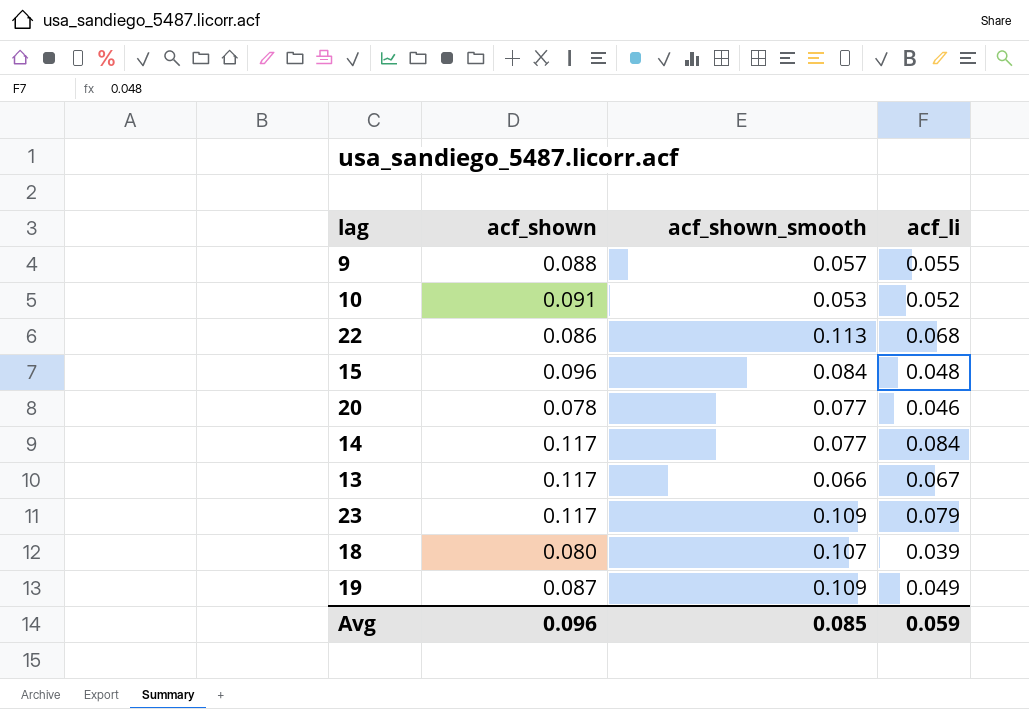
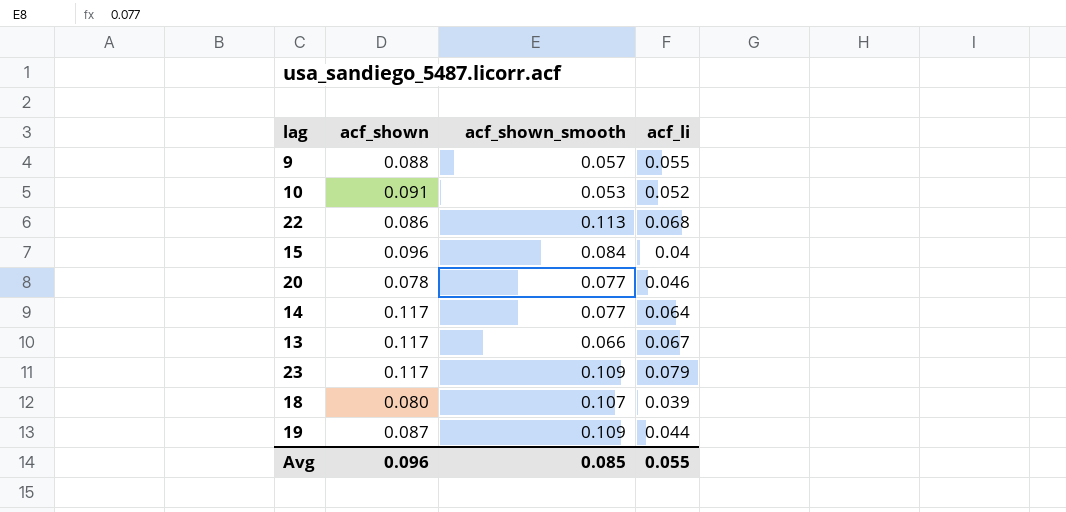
15 | acf_li: 0.048 -> 0.04
14 | acf_li: 0.084 -> 0.064
19 | acf_li: 0.049 -> 0.044
Avg | acf_li: 0.059 -> 0.055

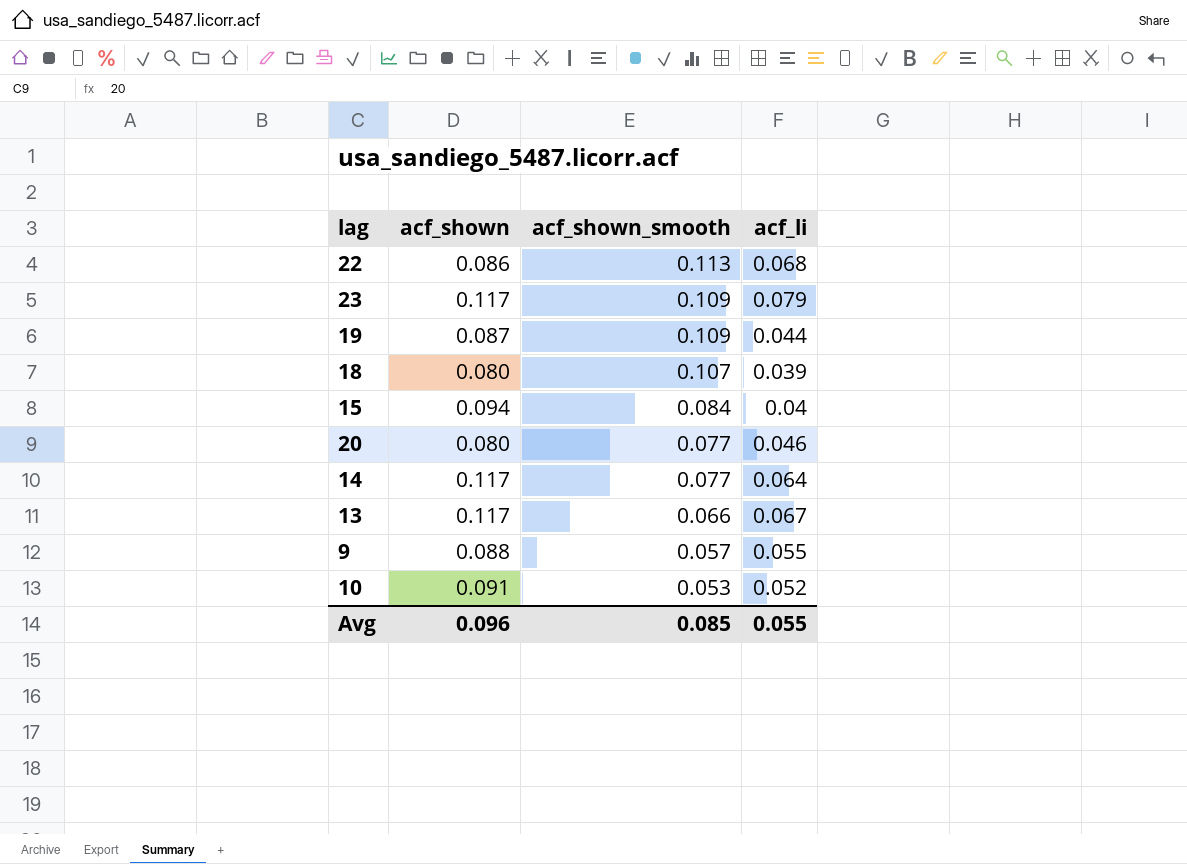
row order: none -> acf_shown_smooth descending
15 | acf_shown: 0.096 -> 0.094
20 | acf_shown: 0.078 -> 0.080

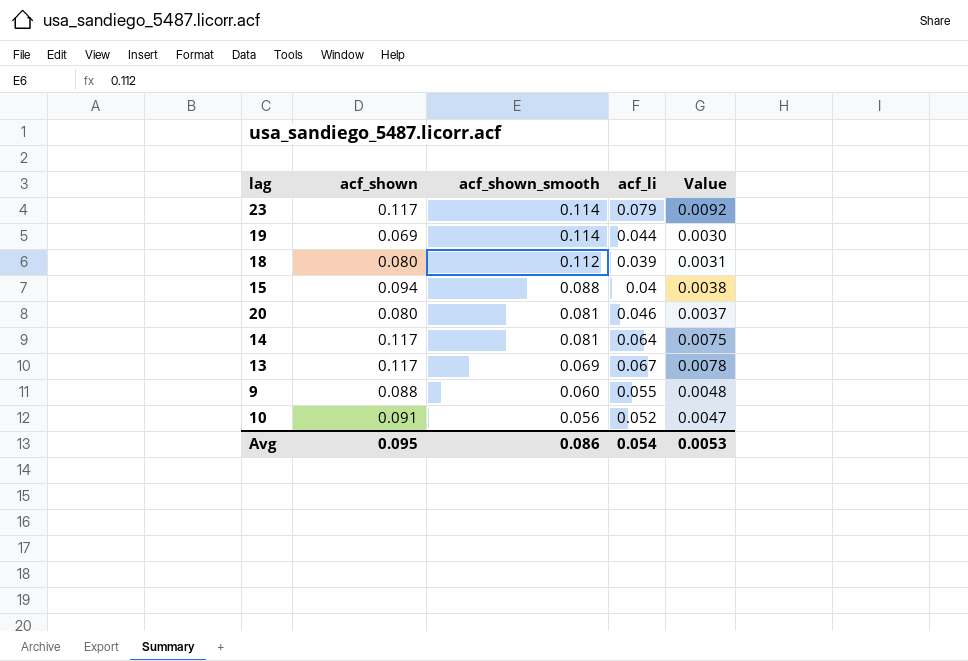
column Value | formula: none -> [acf_shown] * [acf_li]
row 22: 0.086 | 0.113 | 0.068 -> none
23 | acf_shown_smooth: 0.109 -> 0.114
19 | acf_shown: 0.087 -> 0.069
19 | acf_shown_smooth: 0.109 -> 0.114
18 | acf_shown_smooth: 0.107 -> 0.112
15 | acf_shown_smooth: 0.084 -> 0.088
20 | acf_shown_smooth: 0.077 -> 0.081
14 | acf_shown_smooth: 0.077 -> 0.081
13 | acf_shown_smooth: 0.066 -> 0.069
9 | acf_shown_smooth: 0.057 -> 0.060
10 | acf_shown_smooth: 0.053 -> 0.056
Avg | acf_shown: 0.096 -> 0.095
Avg | acf_shown_smooth: 0.085 -> 0.086
Avg | acf_li: 0.055 -> 0.054

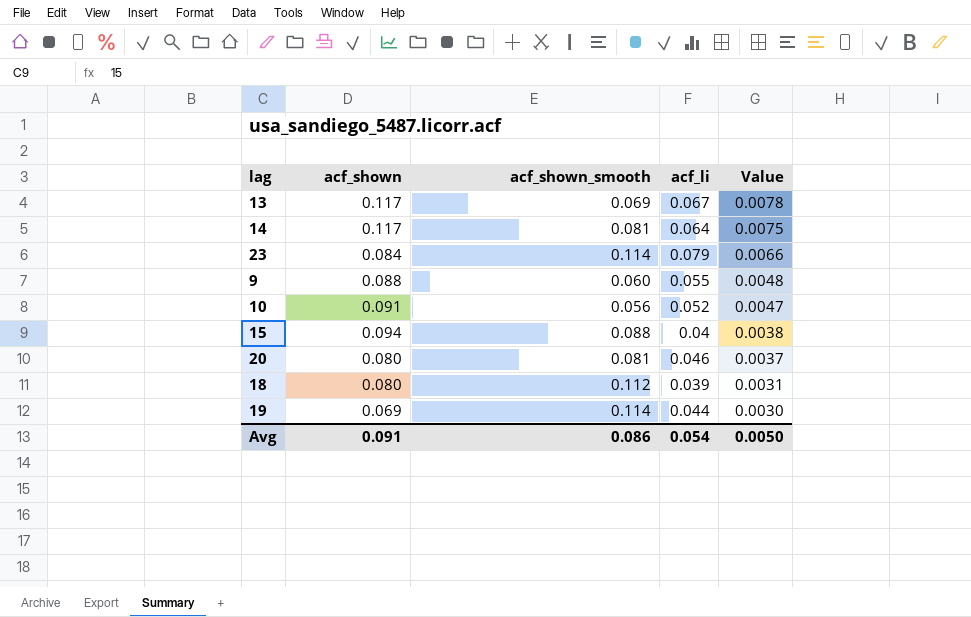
row order: acf_shown_smooth descending -> Value descending
23 | acf_shown: 0.117 -> 0.084
23 | Value: 0.0092 -> 0.0066
Avg | acf_shown: 0.095 -> 0.091
Avg | Value: 0.0053 -> 0.0050

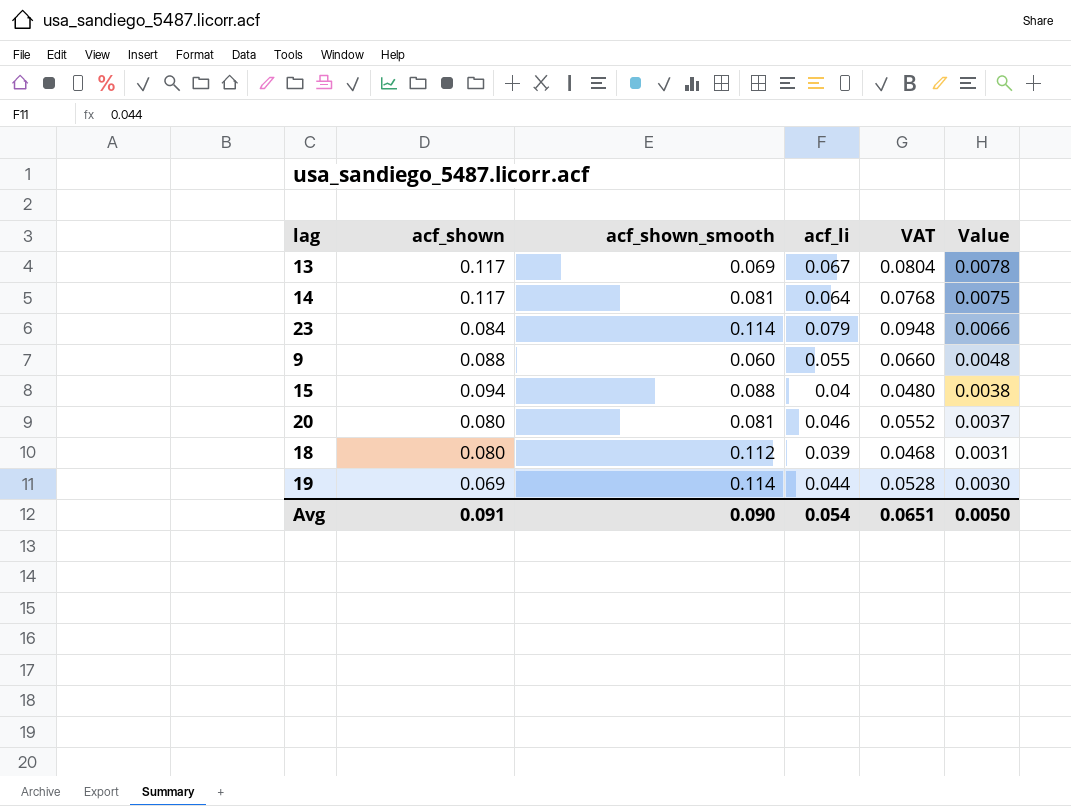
column VAT | formula: none -> [acf_li] * 1.2
row 10: 0.091 | 0.056 | 0.052 | 0.0047 -> none
Avg | acf_shown_smooth: 0.086 -> 0.090

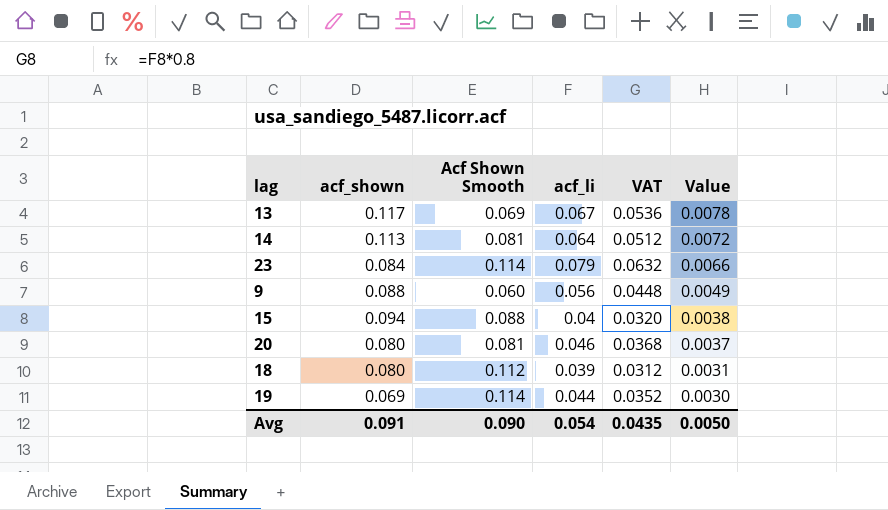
column name: acf_shown_smooth -> Acf Shown Smooth
column VAT | formula: [acf_li] * 1.2 -> [acf_li] * 0.8
14 | acf_shown: 0.117 -> 0.113
14 | Value: 0.0075 -> 0.0072
9 | acf_li: 0.055 -> 0.056
9 | Value: 0.0048 -> 0.0049
Avg | VAT: 0.0651 -> 0.0435

